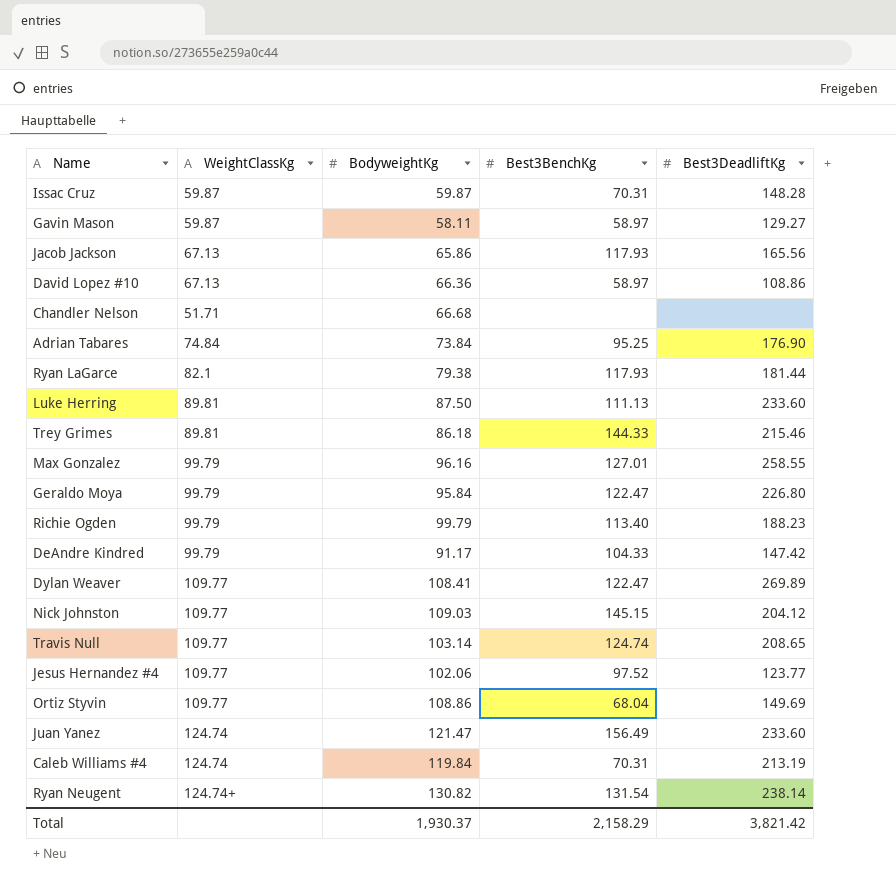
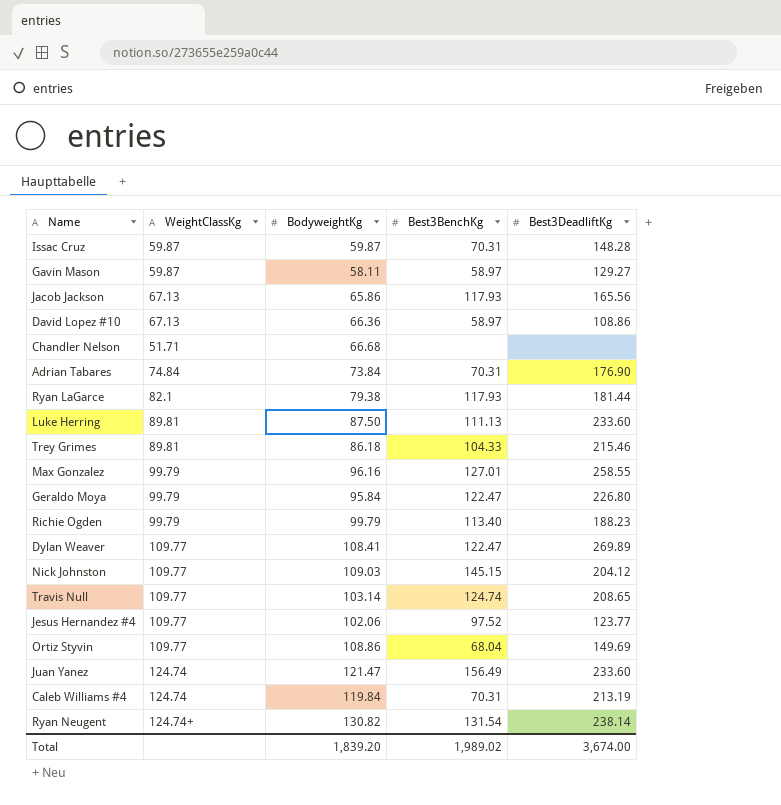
row DeAndre Kindred: 99.79 | 91.17 | 104.33 | 147.42 -> none
Adrian Tabares | Best3BenchKg: 95.25 -> 70.31
Trey Grimes | Best3BenchKg: 144.33 -> 104.33
Total | BodyweightKg: 1,930.37 -> 1,839.20
Total | Best3BenchKg: 2,158.29 -> 1,989.02
Total | Best3DeadliftKg: 3,821.42 -> 3,674.00

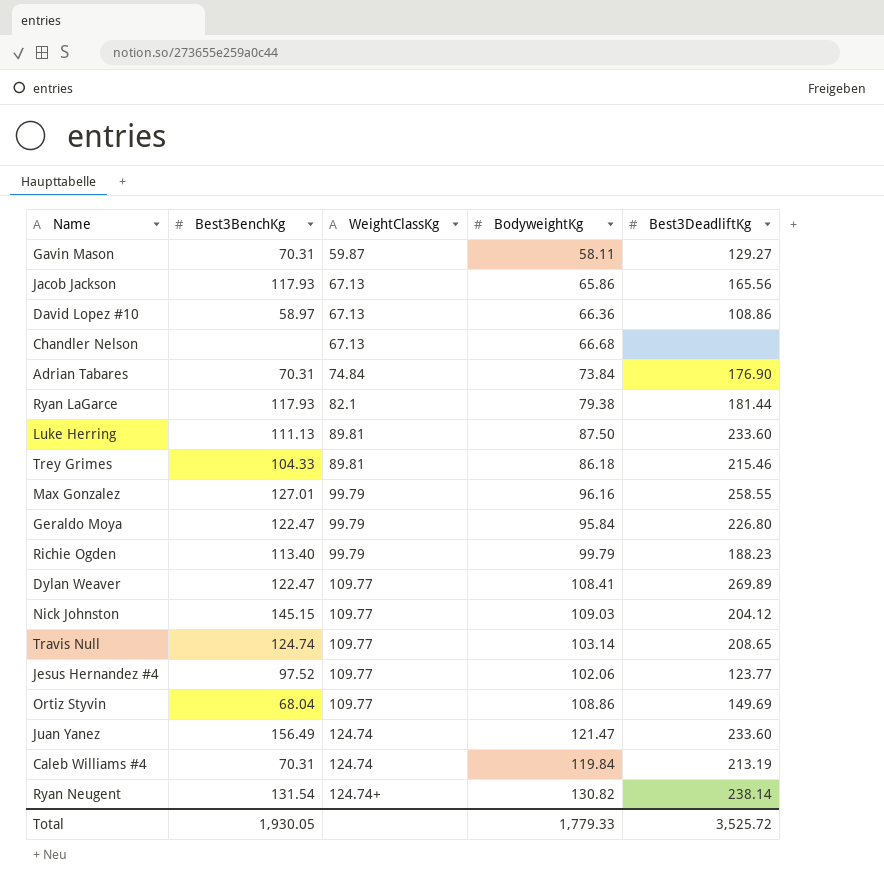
column Best3BenchKg | position: 4 -> 2
row Issac Cruz: 59.87 | 59.87 | 70.31 | 148.28 -> none
Gavin Mason | Best3BenchKg: 58.97 -> 70.31
Chandler Nelson | WeightClassKg: 51.71 -> 67.13
Total | Best3BenchKg: 1,989.02 -> 1,930.05
Total | BodyweightKg: 1,839.20 -> 1,779.33
Total | Best3DeadliftKg: 3,674.00 -> 3,525.72

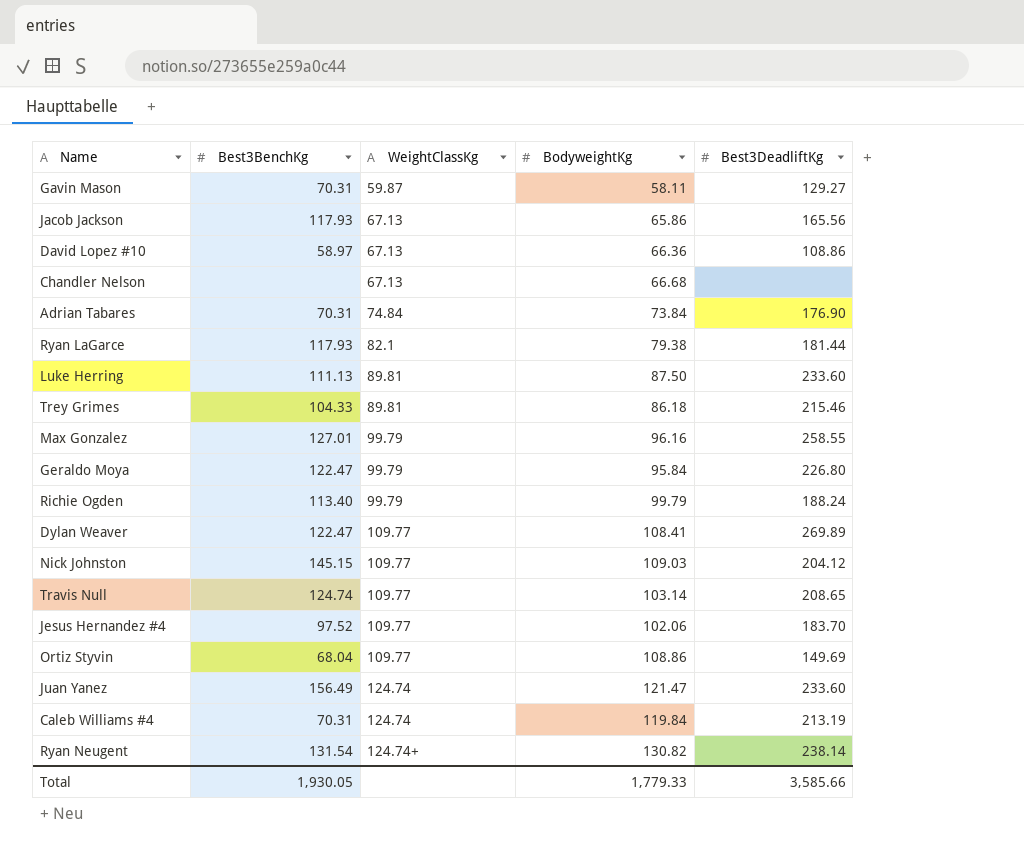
Richie Ogden | Best3DeadliftKg: 188.23 -> 188.24
Jesus Hernandez #4 | Best3DeadliftKg: 123.77 -> 183.70
Total | Best3DeadliftKg: 3,525.72 -> 3,585.66

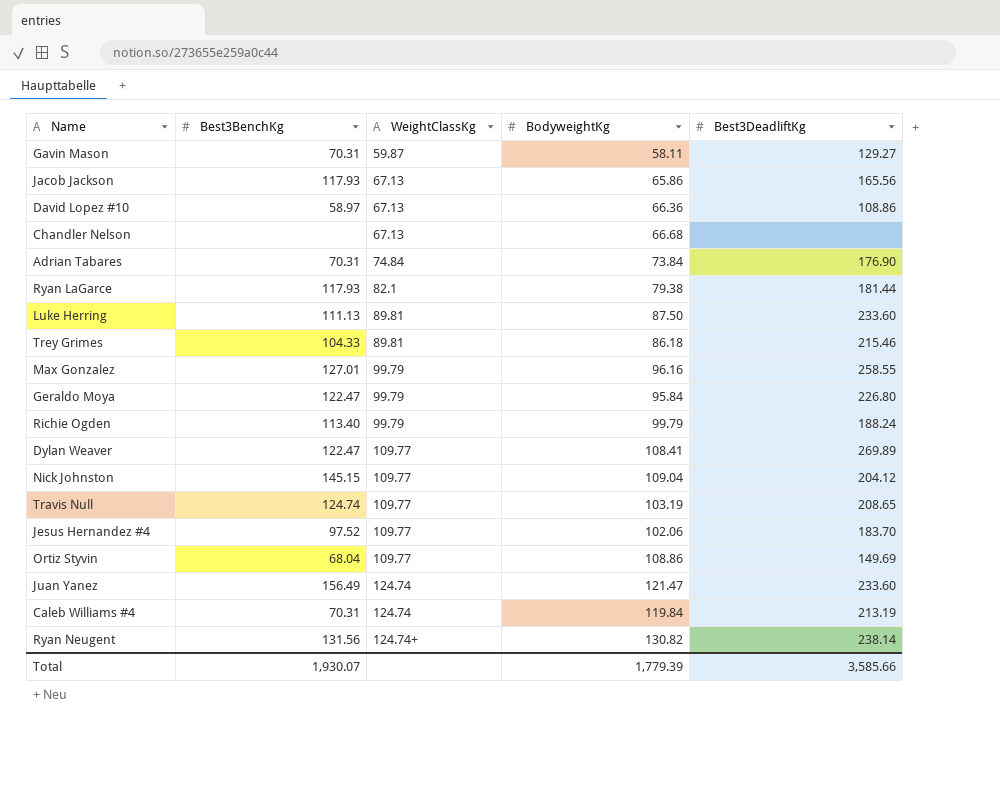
Nick Johnston | BodyweightKg: 109.03 -> 109.04
Travis Null | BodyweightKg: 103.14 -> 103.19
Ryan Neugent | Best3BenchKg: 131.54 -> 131.56
Total | Best3BenchKg: 1,930.05 -> 1,930.07
Total | BodyweightKg: 1,779.33 -> 1,779.39

